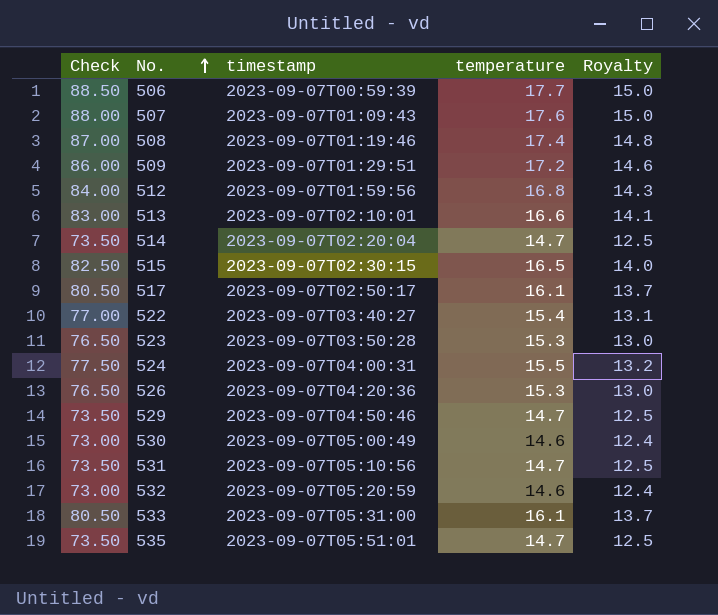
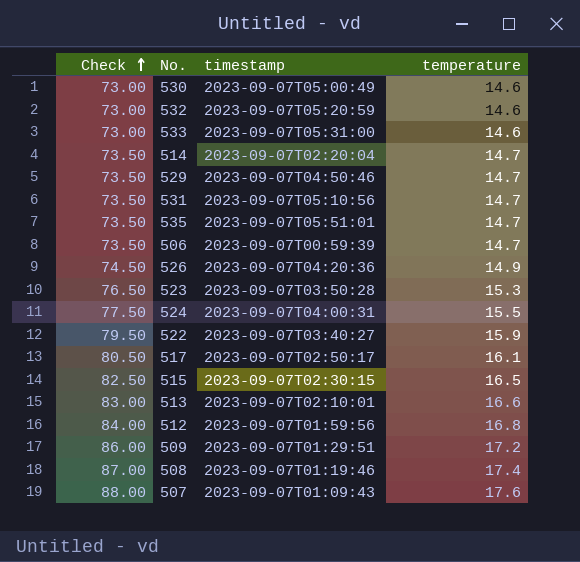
row order: No. ascending -> Check ascending
column Royalty | formula: [temperature] * 0.85 -> none
533 | Check: 80.50 -> 73.00
533 | temperature: 16.1 -> 14.6
506 | Check: 88.50 -> 73.50
506 | temperature: 17.7 -> 14.7
526 | Check: 76.50 -> 74.50
526 | temperature: 15.3 -> 14.9
522 | Check: 77.00 -> 79.50
522 | temperature: 15.4 -> 15.9

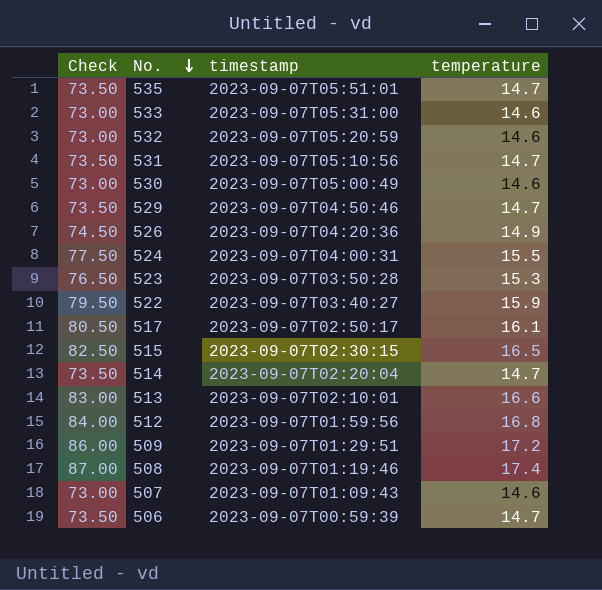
row order: Check ascending -> No. descending
507 | Check: 88.00 -> 73.00
507 | temperature: 17.6 -> 14.6

